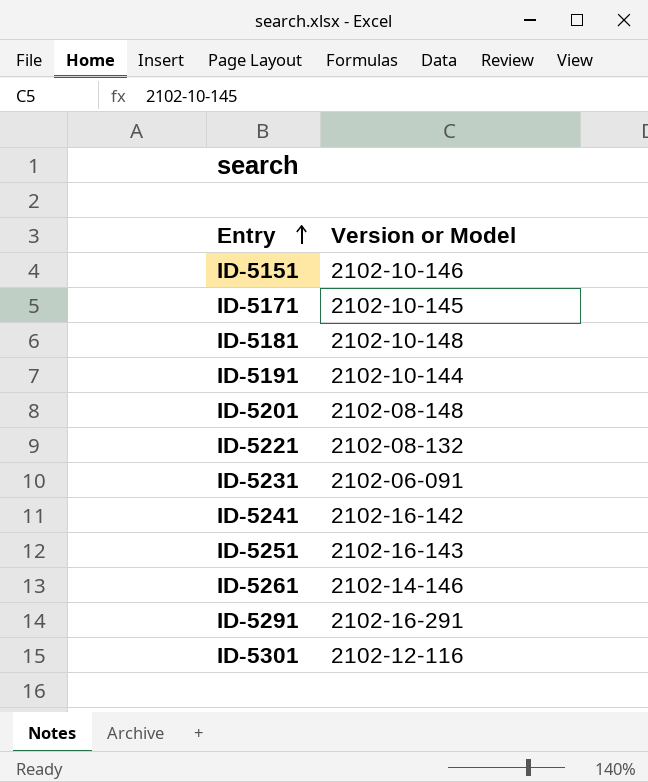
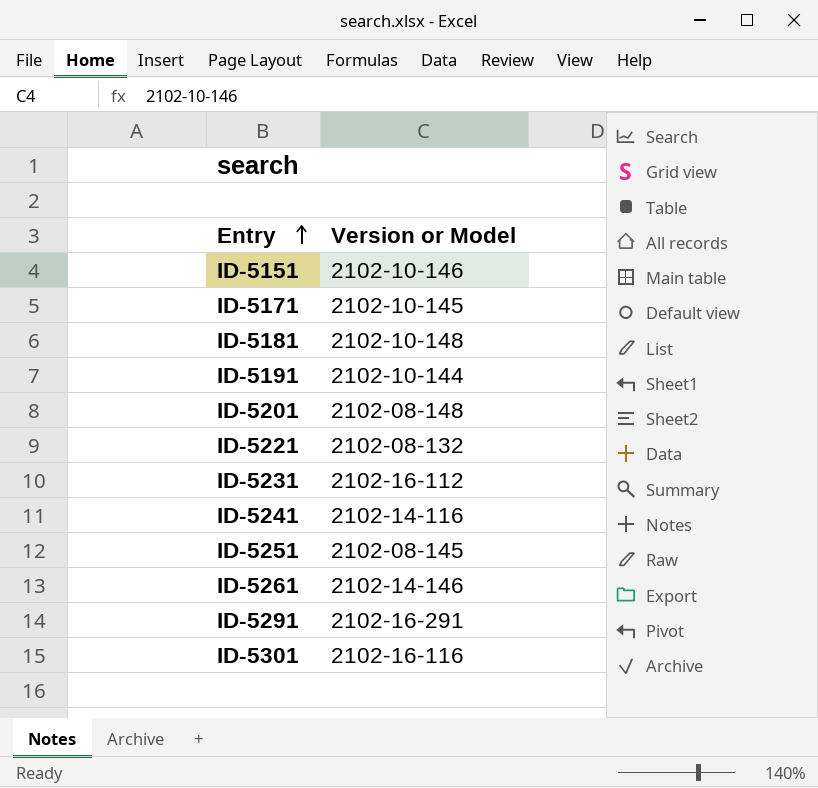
ID-5231 | Version or Model: 2102-06-091 -> 2102-16-112
ID-5241 | Version or Model: 2102-16-142 -> 2102-14-116
ID-5251 | Version or Model: 2102-16-143 -> 2102-08-145
ID-5301 | Version or Model: 2102-12-116 -> 2102-16-116

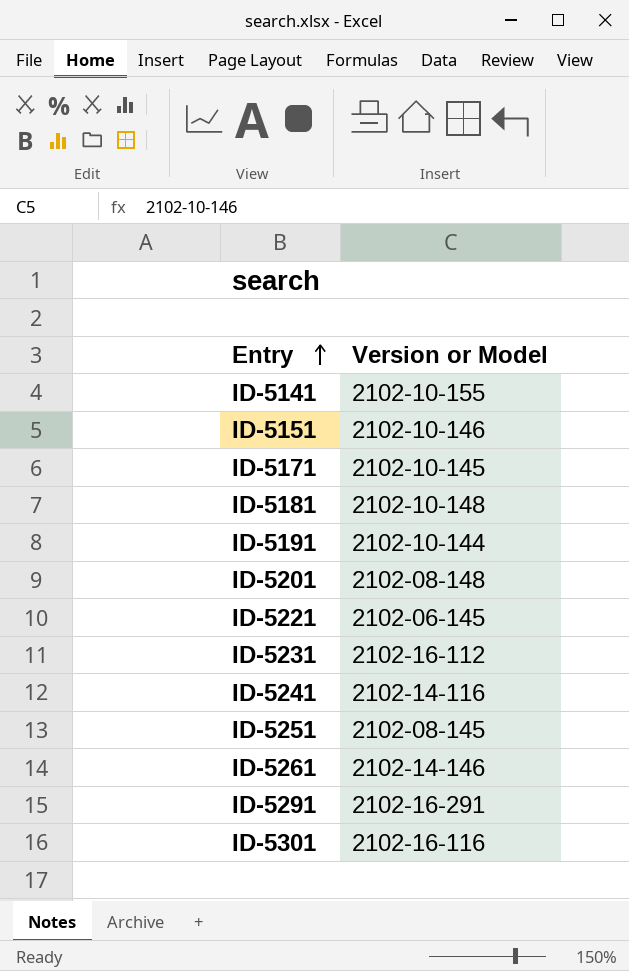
row ID-5141: none -> 2102-10-155
ID-5221 | Version or Model: 2102-08-132 -> 2102-06-145

